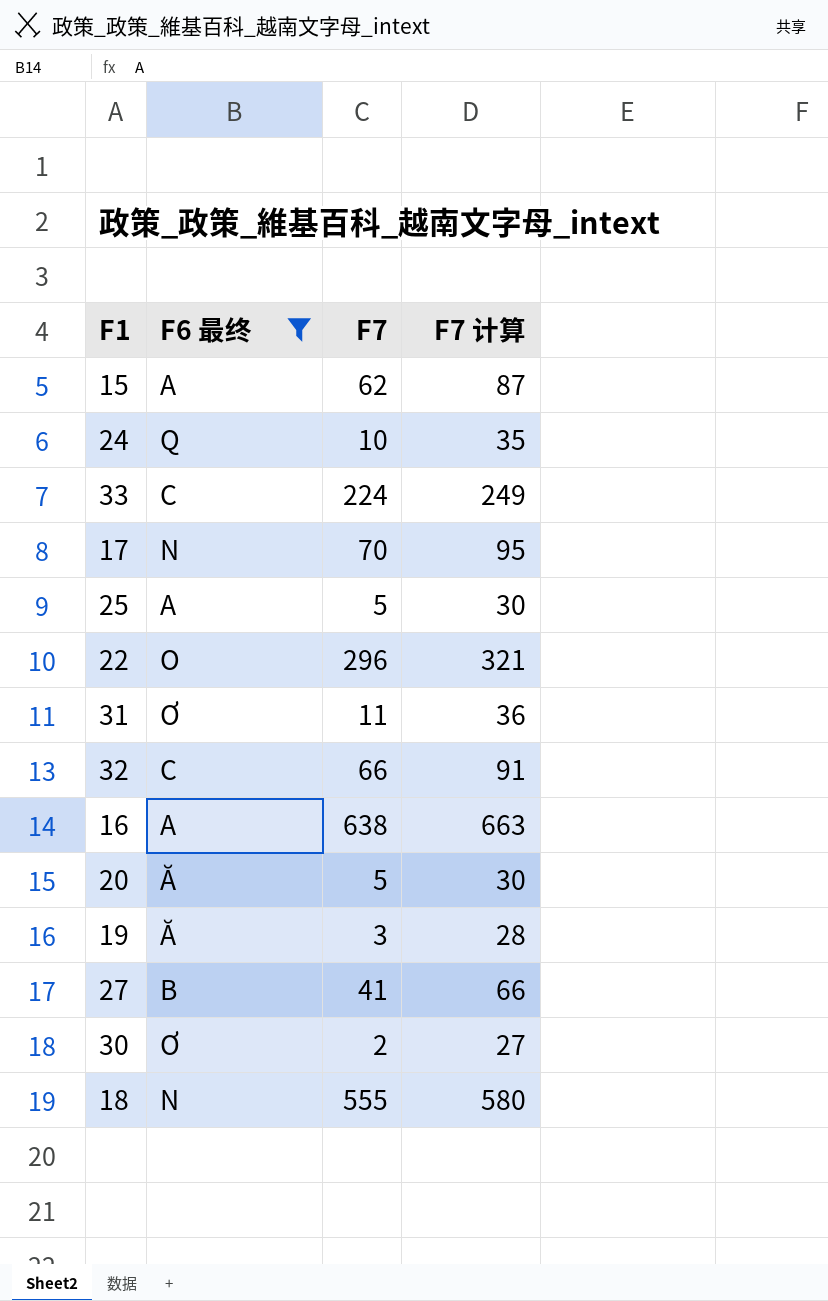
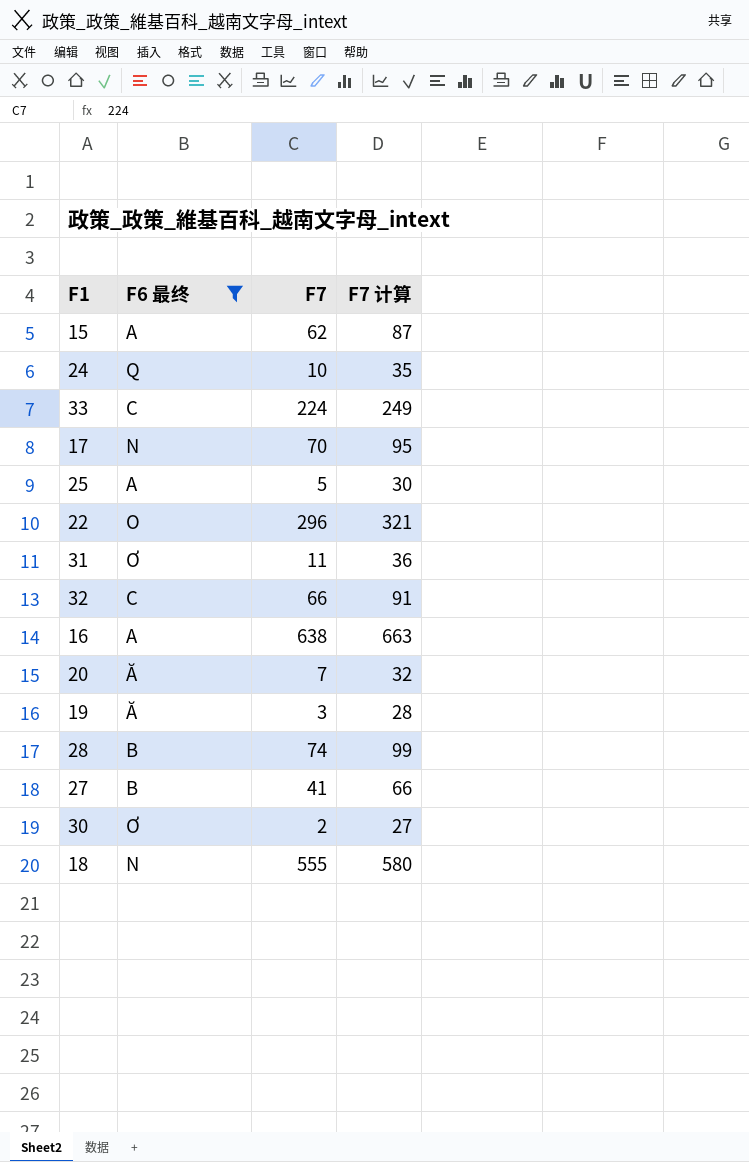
20 | F7: 5 -> 7
20 | F7 计算: 30 -> 32
row 28: none -> B | 74 | 99

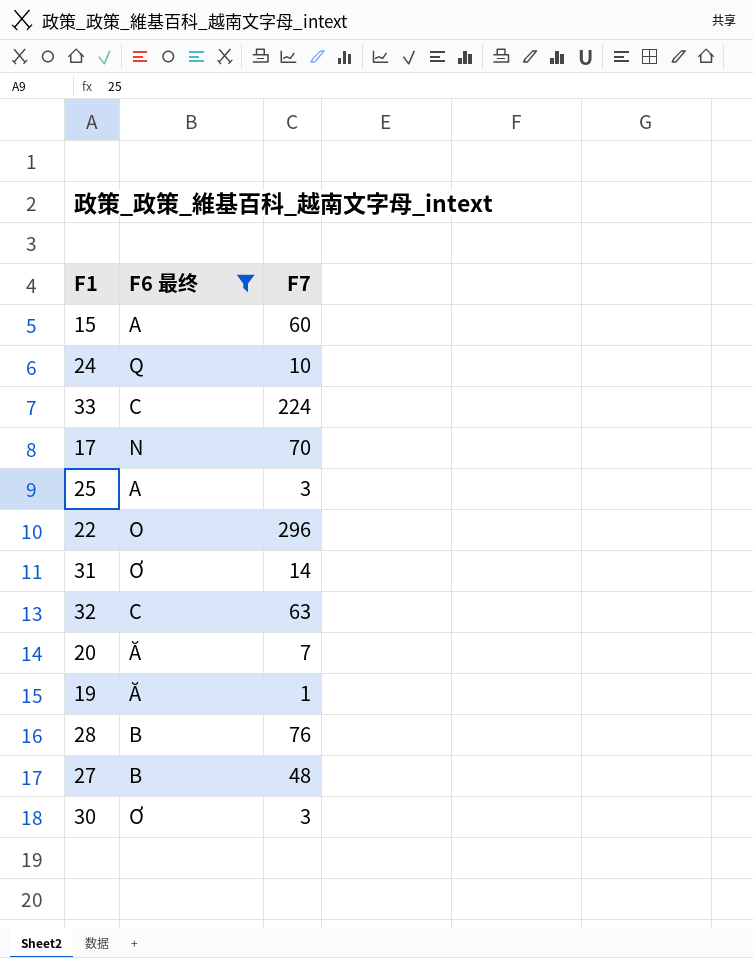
column F7 计算 | formula: [F7] + 25 -> none
row 16: A | 638 | 663 -> none
row 18: N | 555 | 580 -> none
15 | F7: 62 -> 60
25 | F7: 5 -> 3
31 | F7: 11 -> 14
32 | F7: 66 -> 63
19 | F7: 3 -> 1
28 | F7: 74 -> 76
27 | F7: 41 -> 48
30 | F7: 2 -> 3

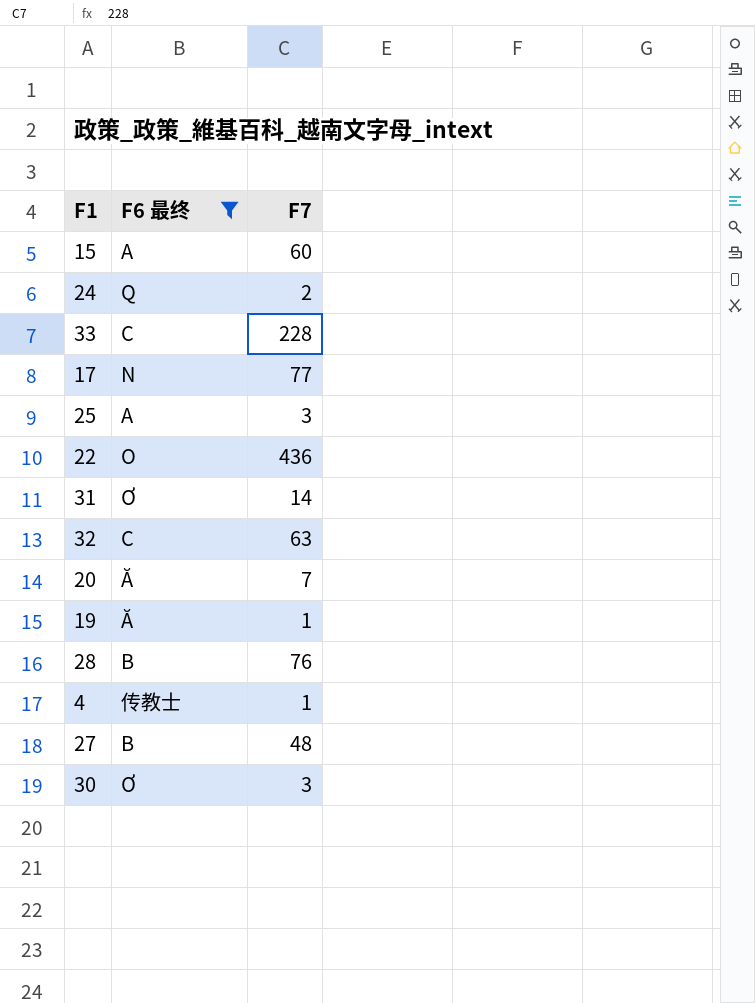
24 | F7: 10 -> 2
33 | F7: 224 -> 228
17 | F7: 70 -> 77
22 | F7: 296 -> 436
row 4: none -> 传教士 | 1

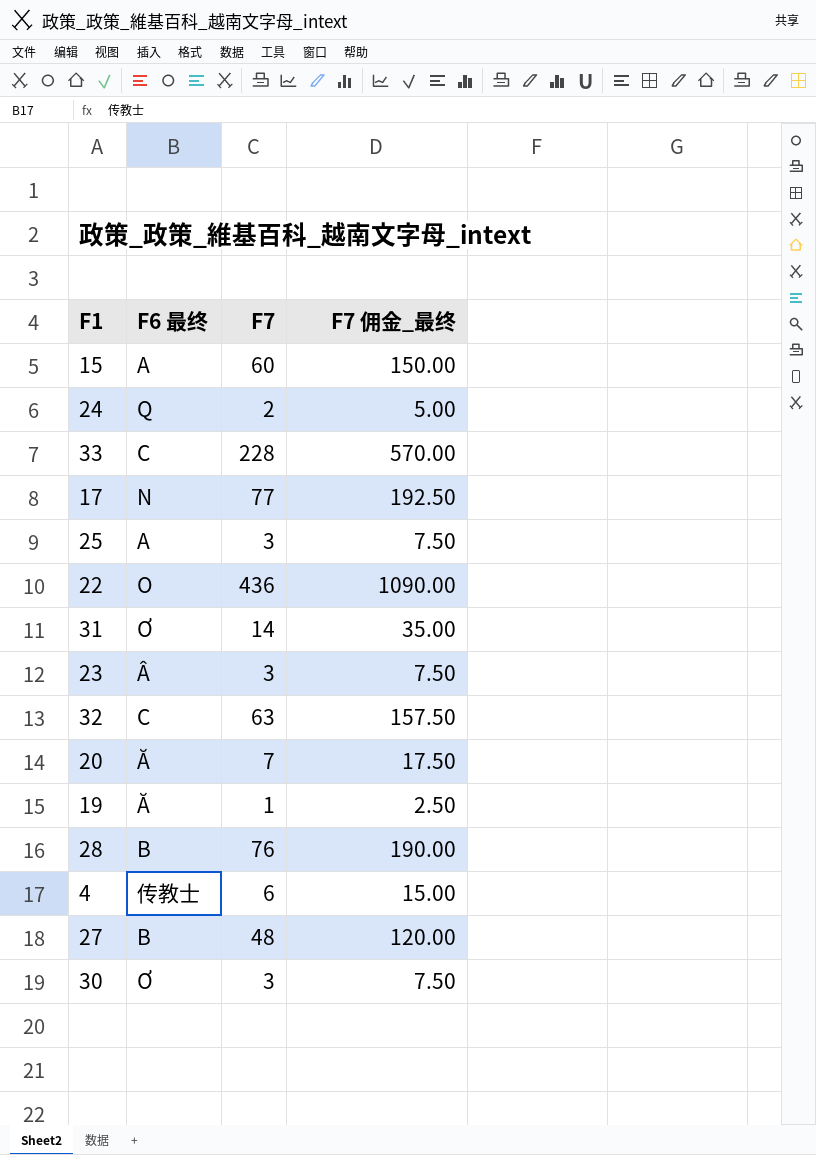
filter: F6 最终 != Â -> none
column F7 佣金_最终 | formula: none -> [F7] * 2.5
4 | F7: 1 -> 6

